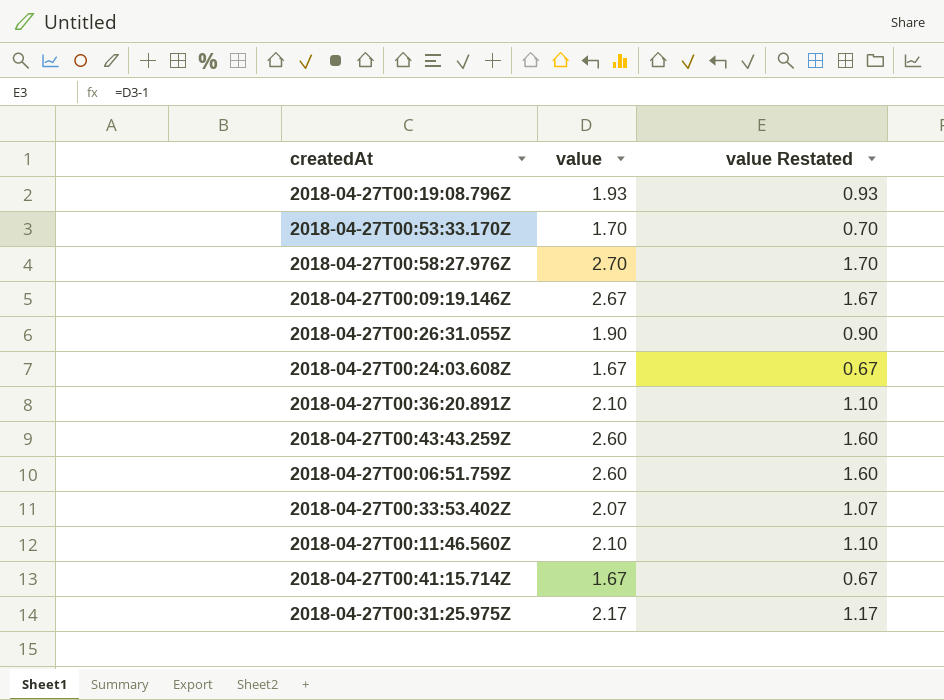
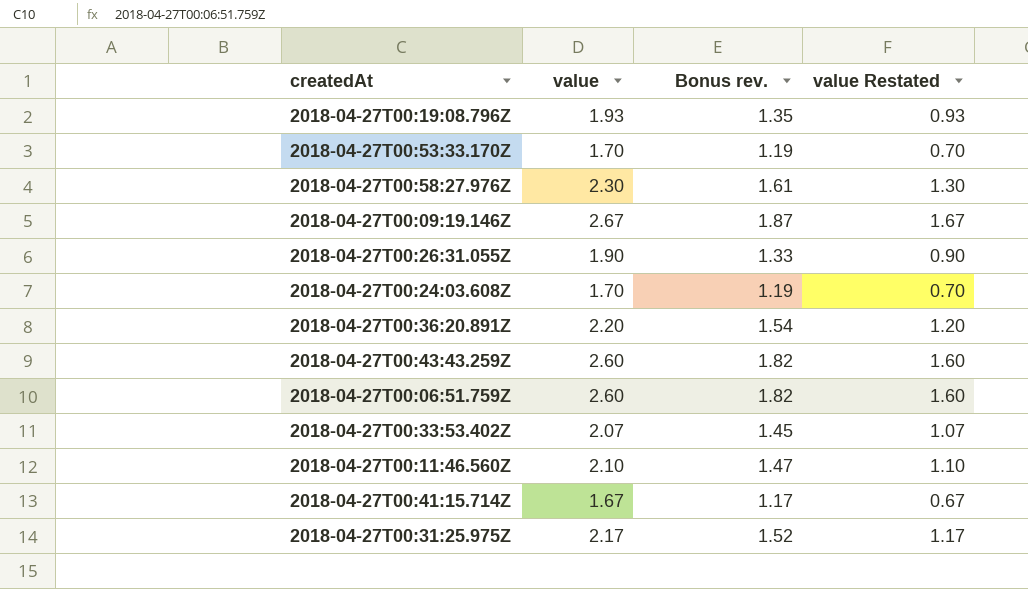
column Bonus rev. | formula: none -> [value] * 0.7
2018-04-27T00:58:27.976Z | value: 2.70 -> 2.30
2018-04-27T00:58:27.976Z | value Restated: 1.70 -> 1.30
2018-04-27T00:24:03.608Z | value: 1.67 -> 1.70
2018-04-27T00:24:03.608Z | value Restated: 0.67 -> 0.70
2018-04-27T00:36:20.891Z | value: 2.10 -> 2.20
2018-04-27T00:36:20.891Z | value Restated: 1.10 -> 1.20

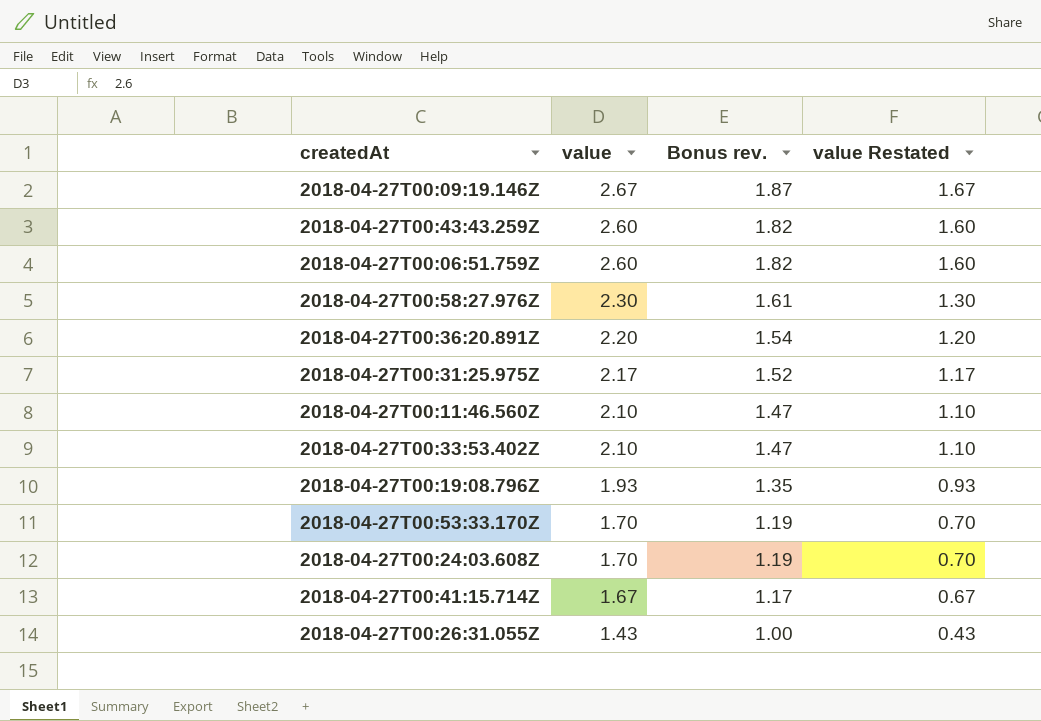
row order: none -> value descending
2018-04-27T00:33:53.402Z | value: 2.07 -> 2.10
2018-04-27T00:33:53.402Z | Bonus rev.: 1.45 -> 1.47
2018-04-27T00:33:53.402Z | value Restated: 1.07 -> 1.10
2018-04-27T00:26:31.055Z | value: 1.90 -> 1.43
2018-04-27T00:26:31.055Z | Bonus rev.: 1.33 -> 1.00
2018-04-27T00:26:31.055Z | value Restated: 0.90 -> 0.43

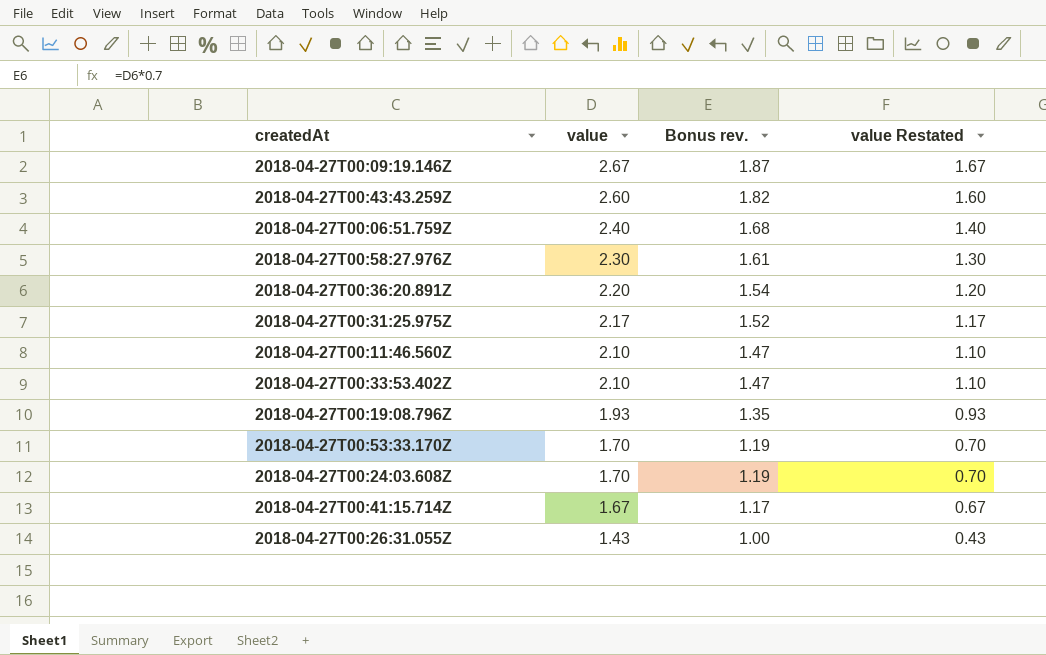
2018-04-27T00:06:51.759Z | value: 2.60 -> 2.40
2018-04-27T00:06:51.759Z | Bonus rev.: 1.82 -> 1.68
2018-04-27T00:06:51.759Z | value Restated: 1.60 -> 1.40

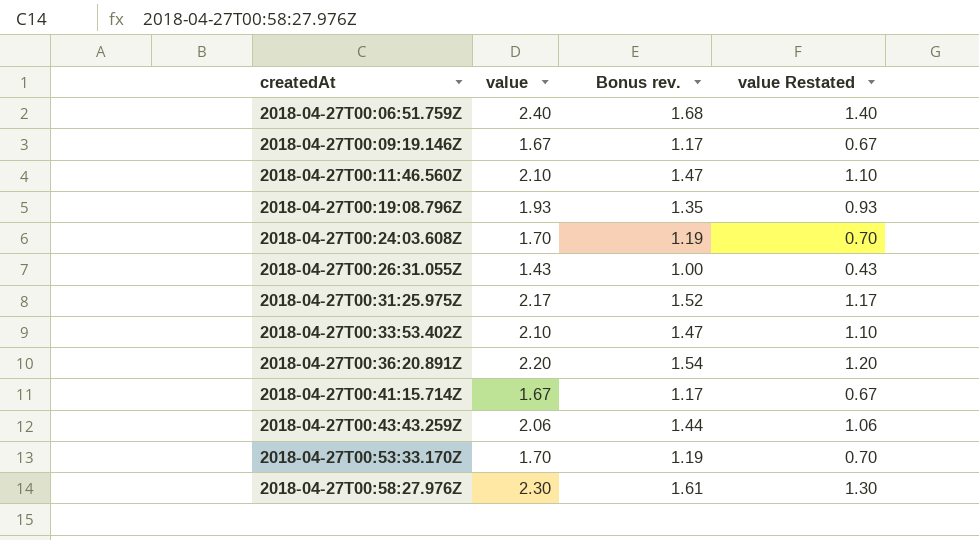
row order: value descending -> createdAt ascending
2018-04-27T00:09:19.146Z | value: 2.67 -> 1.67
2018-04-27T00:09:19.146Z | Bonus rev.: 1.87 -> 1.17
2018-04-27T00:09:19.146Z | value Restated: 1.67 -> 0.67
2018-04-27T00:43:43.259Z | value: 2.60 -> 2.06
2018-04-27T00:43:43.259Z | Bonus rev.: 1.82 -> 1.44
2018-04-27T00:43:43.259Z | value Restated: 1.60 -> 1.06

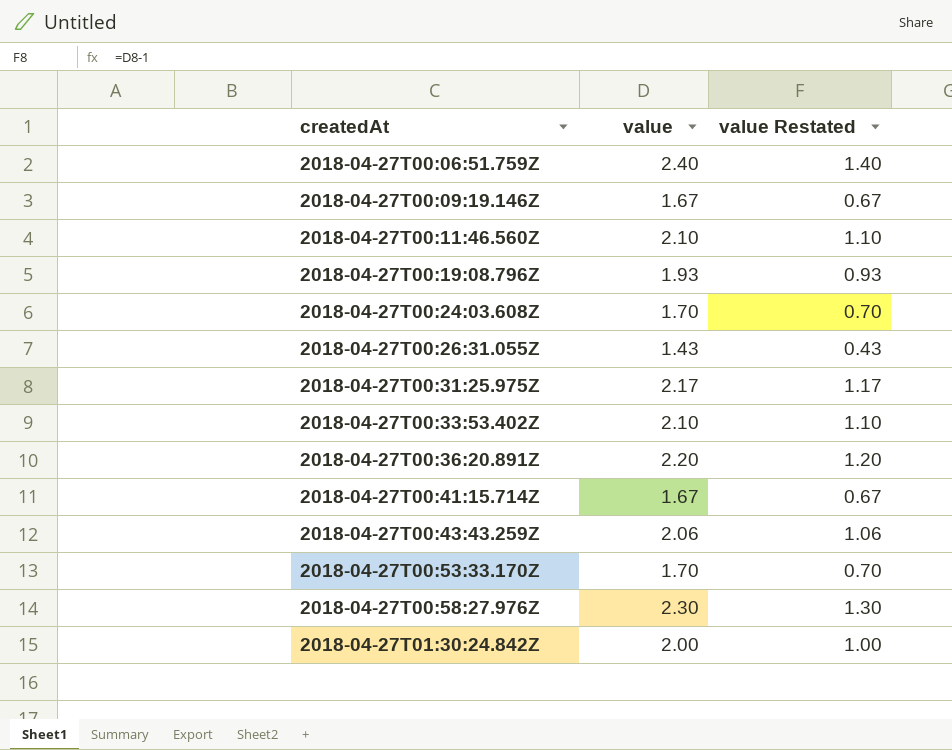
column Bonus rev. | formula: [value] * 0.7 -> none
row 2018-04-27T01:30:24.842Z: none -> 2.00 | 1.00

